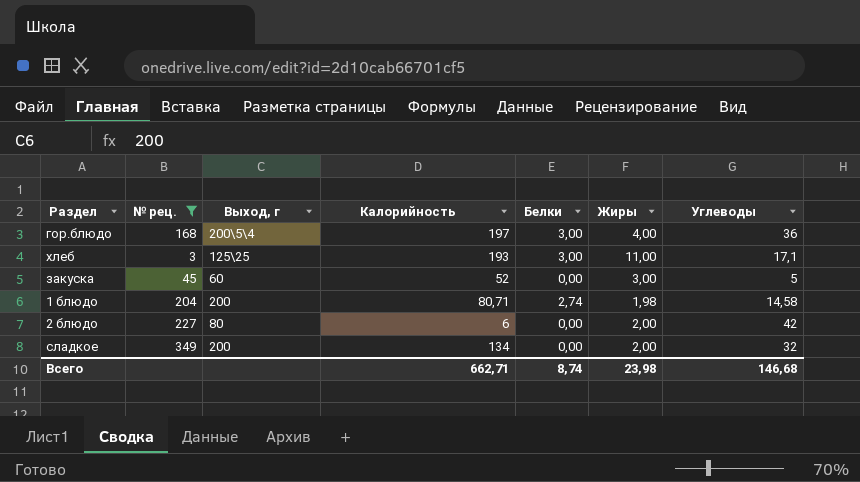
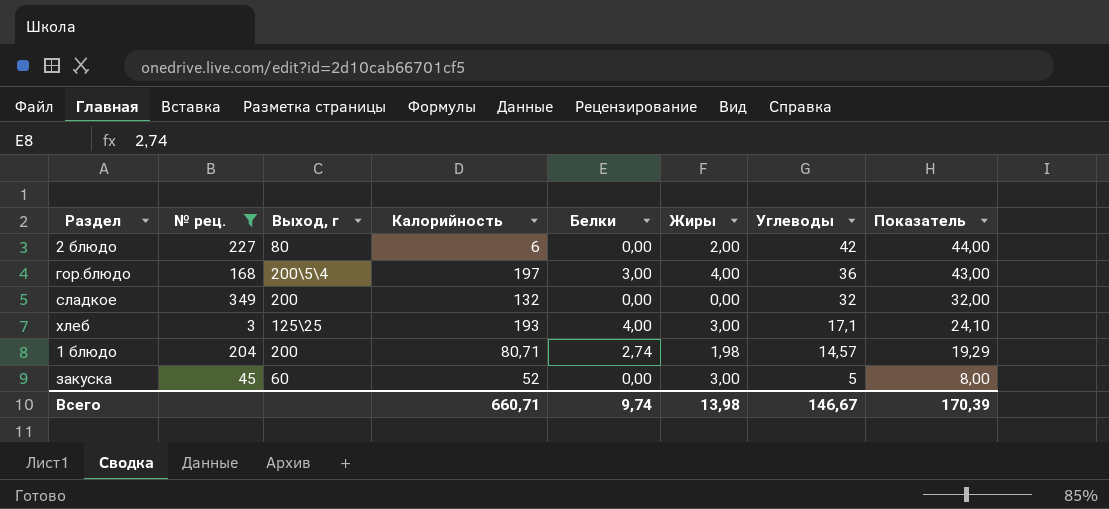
row order: none -> Углеводы descending
column Показатель | formula: none -> [Белки] + [Жиры] + [Углеводы]
сладкое | Калорийность: 134 -> 132
сладкое | Жиры: 2,00 -> 0,00
хлеб | Белки: 3,00 -> 4,00
хлеб | Жиры: 11,00 -> 3,00
1 блюдо | Углеводы: 14,58 -> 14,57
Всего | Калорийность: 662,71 -> 660,71
Всего | Белки: 8,74 -> 9,74
Всего | Жиры: 23,98 -> 13,98
Всего | Углеводы: 146,68 -> 146,67

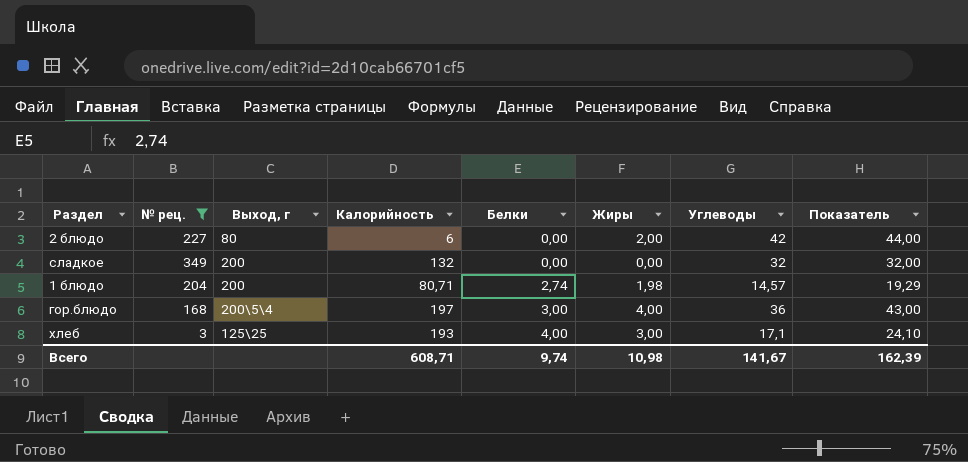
row order: Углеводы descending -> Белки ascending
row закуска: 45 | 60 | 52 | 0,00 | 3,00 | 5 | 8,00 -> none
Всего | Калорийность: 660,71 -> 608,71
Всего | Жиры: 13,98 -> 10,98
Всего | Углеводы: 146,67 -> 141,67
Всего | Показатель: 170,39 -> 162,39

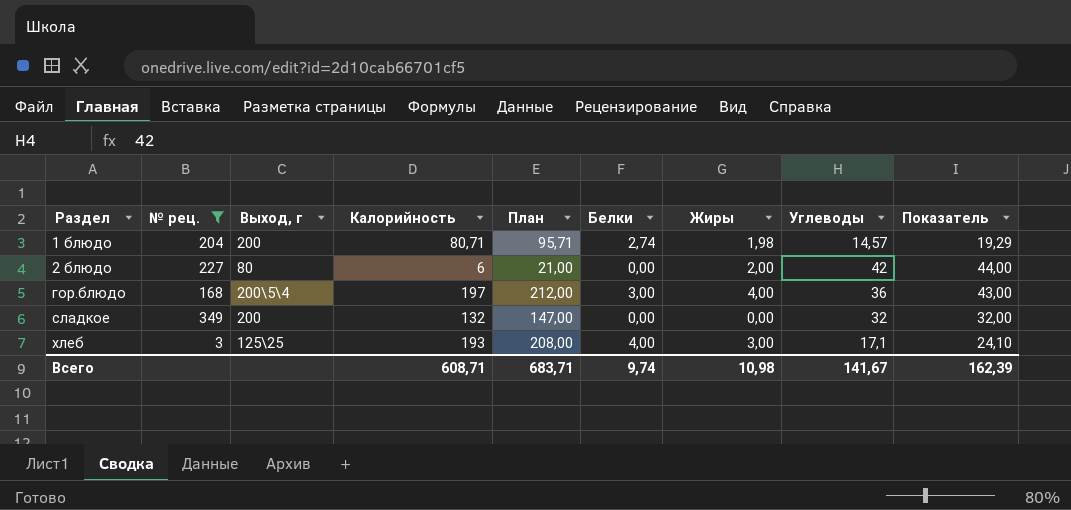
row order: Белки ascending -> Раздел ascending
column План | formula: none -> [Калорийность] + 15

